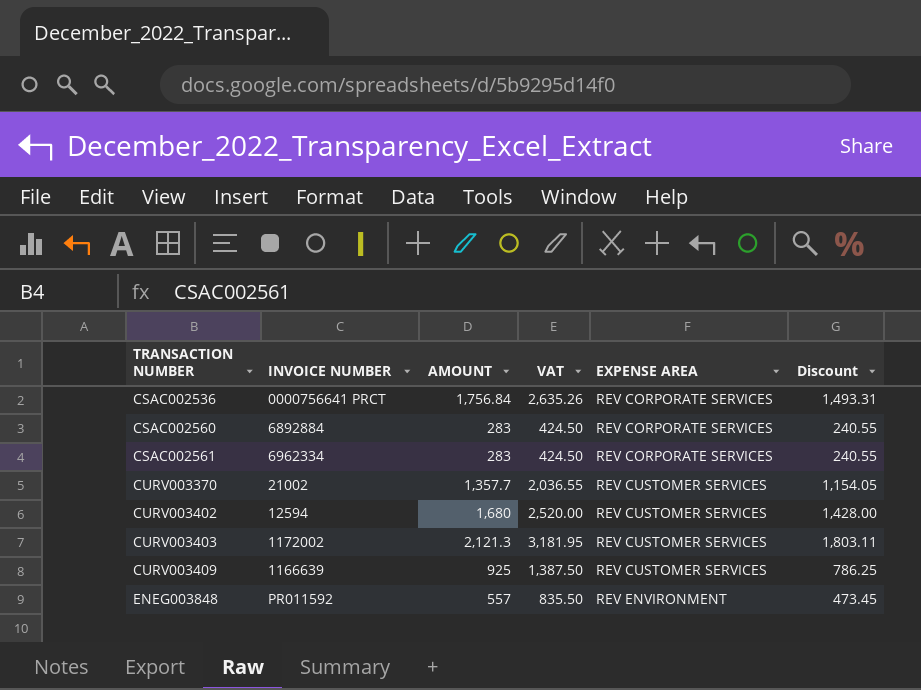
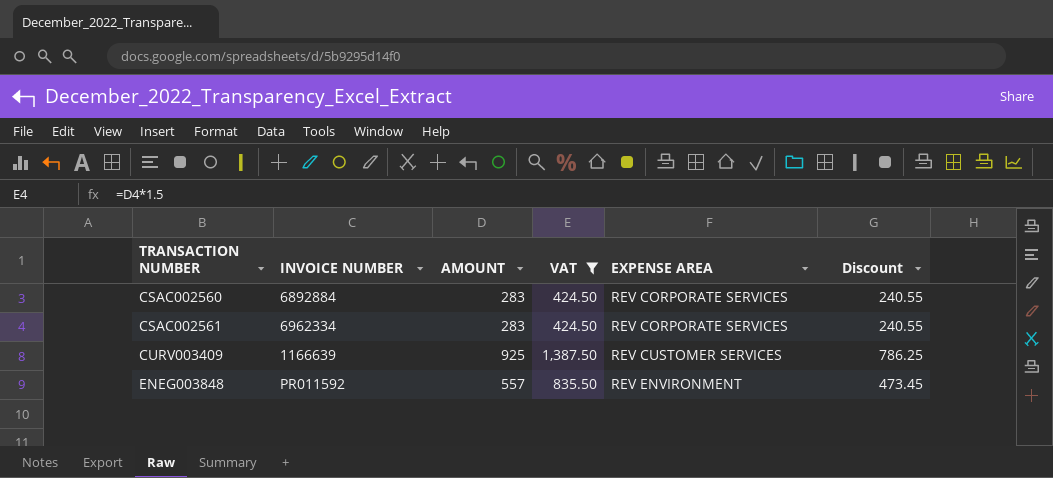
filter: none -> VAT <= 1,387.50

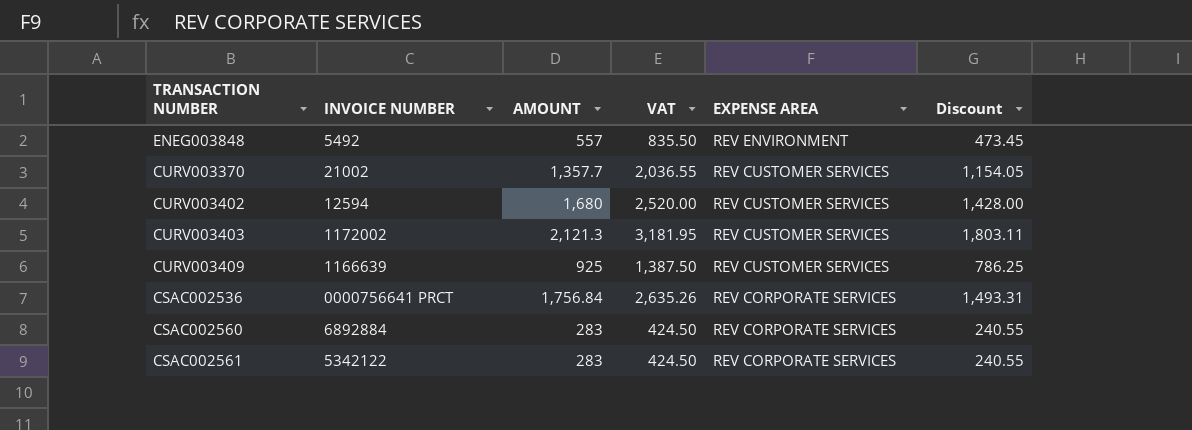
filter: VAT <= 1,387.50 -> none
row order: TRANSACTION NUMBER ascending -> EXPENSE AREA descending
ENEG003848 | INVOICE NUMBER: PR011592 -> 5492
CSAC002561 | INVOICE NUMBER: 6962334 -> 5342122

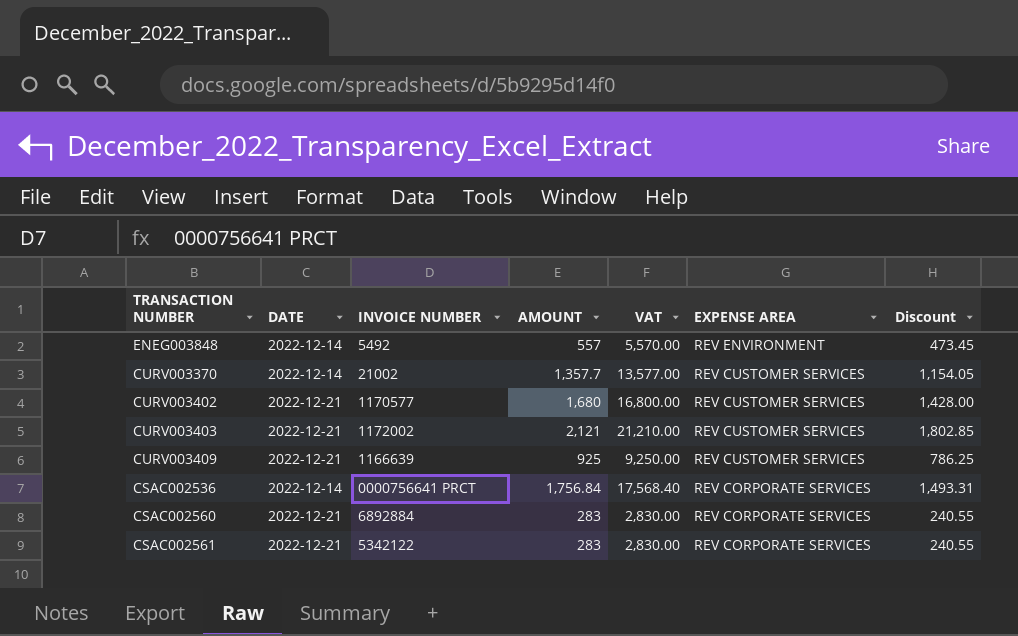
column DATE | position: none -> 2
column VAT | formula: [AMOUNT] * 1.5 -> [AMOUNT] * 10
CURV003402 | INVOICE NUMBER: 12594 -> 1170577
CURV003403 | AMOUNT: 2,121.3 -> 2,121
CURV003403 | Discount: 1,803.11 -> 1,802.85

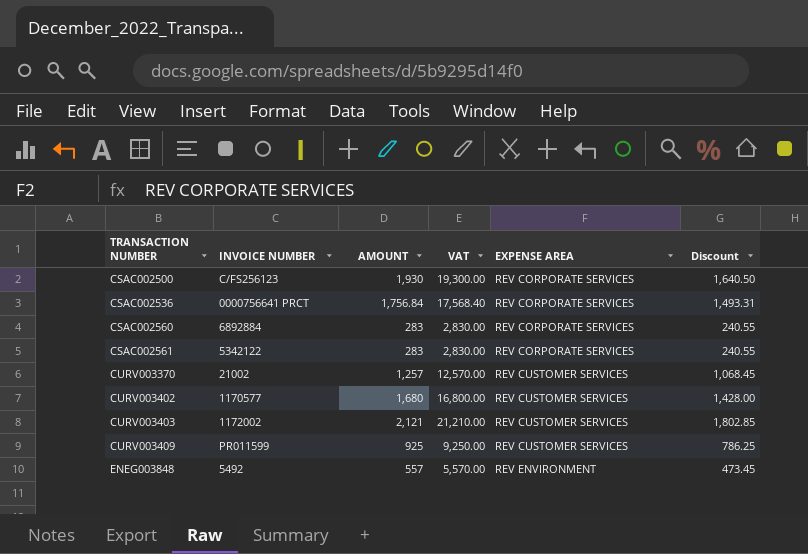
row order: EXPENSE AREA descending -> TRANSACTION NUMBER ascending
column DATE | position: 2 -> none
row CSAC002500: none -> C/FS256123 | 1,930 | 19,300.00 | REV CORPORATE SERVICES | 1,640.50
CURV003370 | AMOUNT: 1,357.7 -> 1,257
CURV003370 | VAT: 13,577.00 -> 12,570.00
CURV003370 | Discount: 1,154.05 -> 1,068.45
CURV003409 | INVOICE NUMBER: 1166639 -> PR011599

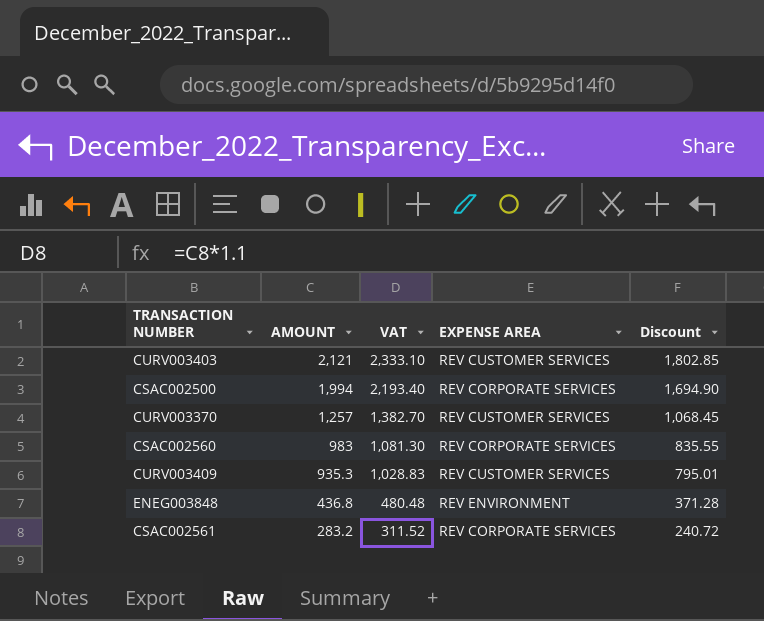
row order: TRANSACTION NUMBER ascending -> AMOUNT descending
column INVOICE NUMBER | position: 2 -> none
column VAT | formula: [AMOUNT] * 10 -> [AMOUNT] * 1.1
row CSAC002536: 0000756641 PRCT | 1,756.84 | 17,568.40 | REV CORPORATE SERVICES | 1,493.31 -> none
row CURV003402: 1170577 | 1,680 | 16,800.00 | REV CUSTOMER SERVICES | 1,428.00 -> none
CSAC002500 | AMOUNT: 1,930 -> 1,994
CSAC002500 | Discount: 1,640.50 -> 1,694.90
CSAC002560 | AMOUNT: 283 -> 983
CSAC002560 | Discount: 240.55 -> 835.55
CURV003409 | AMOUNT: 925 -> 935.3
CURV003409 | Discount: 786.25 -> 795.01
ENEG003848 | AMOUNT: 557 -> 436.8
ENEG003848 | Discount: 473.45 -> 371.28
CSAC002561 | AMOUNT: 283 -> 283.2
CSAC002561 | Discount: 240.55 -> 240.72

